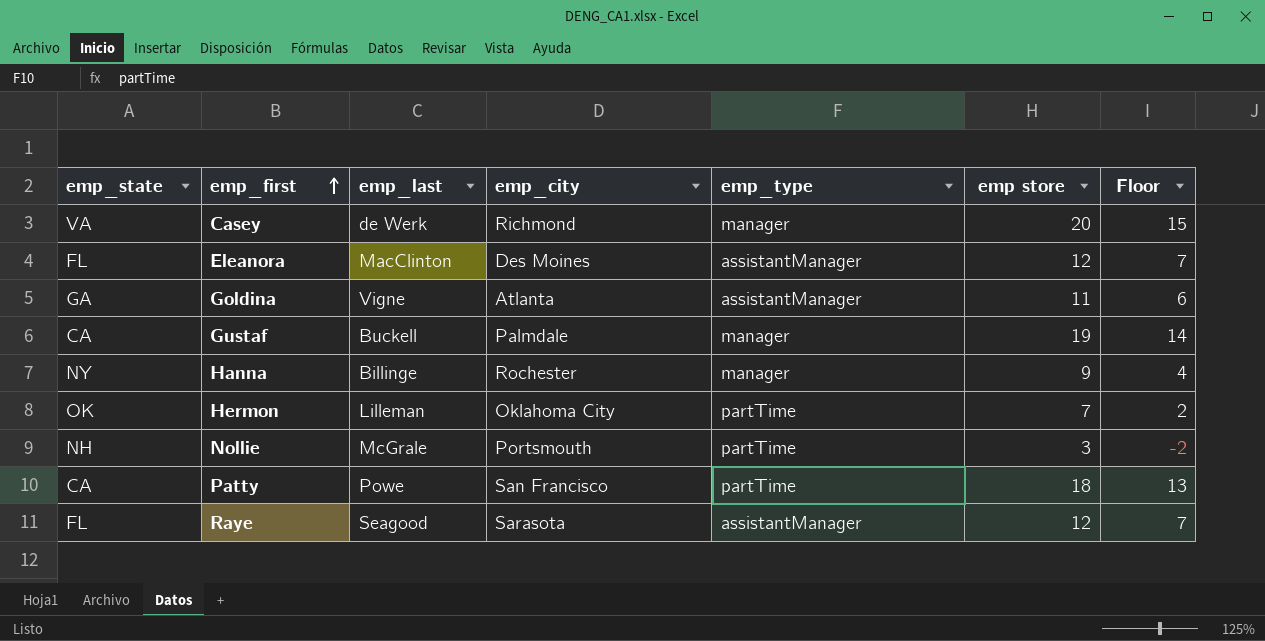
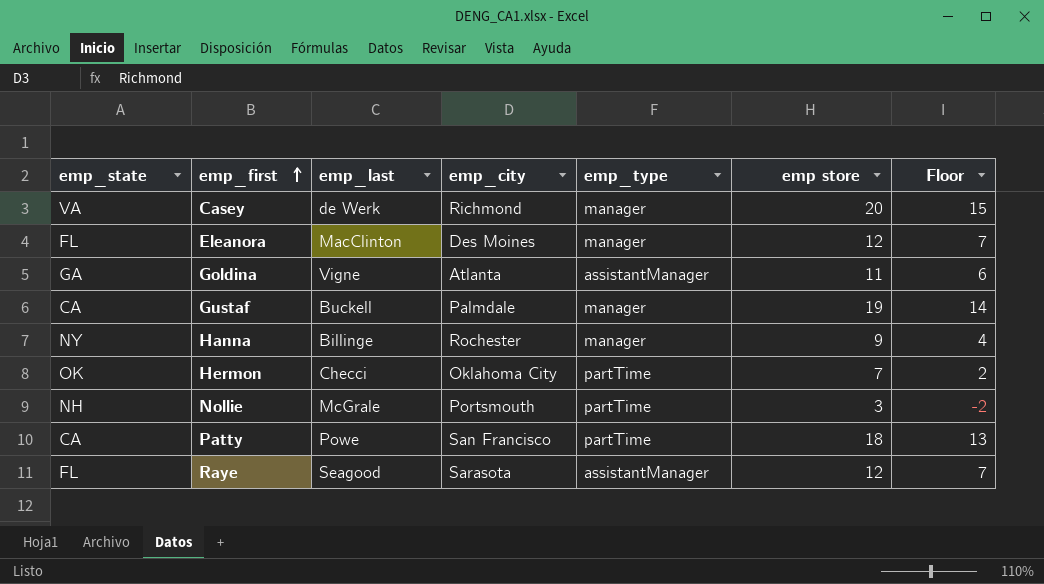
Eleanora | emp_type: assistantManager -> manager
Hermon | emp_last: Lilleman -> Checci

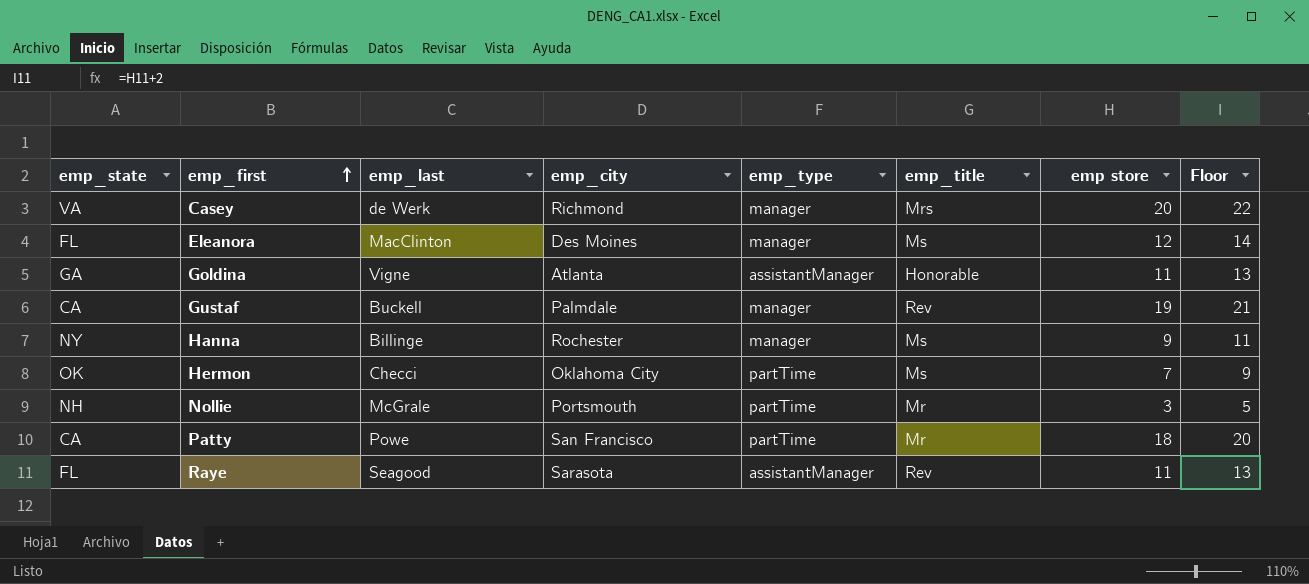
column emp_title | position: none -> 6
column Floor | formula: [emp store] - 5 -> [emp store] + 2
Raye | emp store: 12 -> 11

